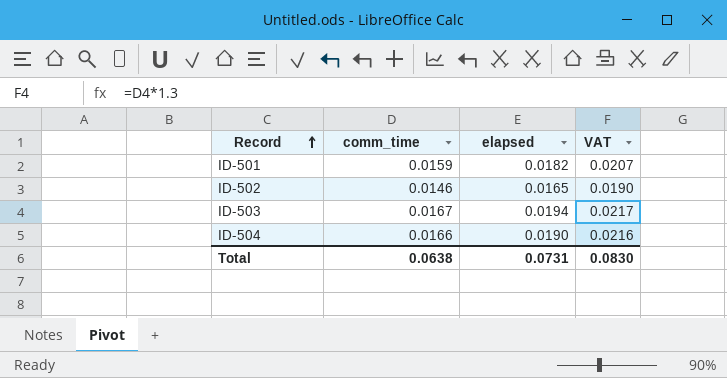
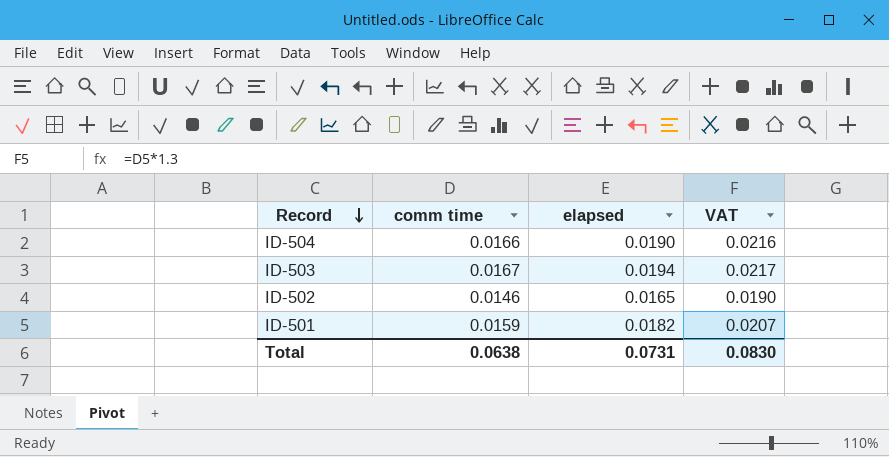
row order: Record ascending -> Record descending
column name: comm_time -> comm time

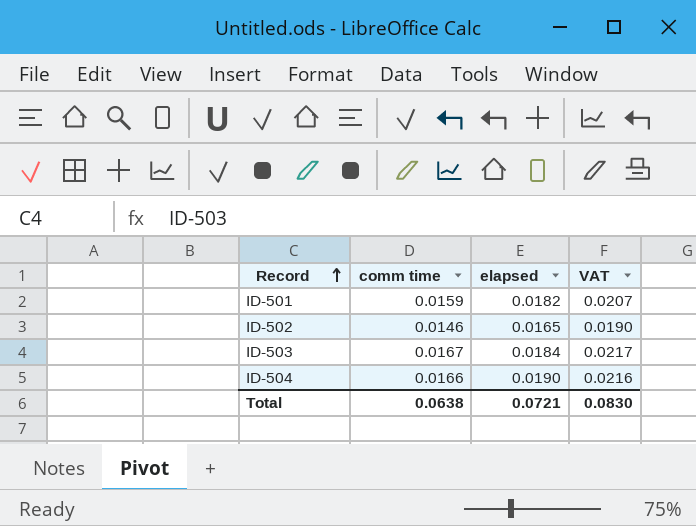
row order: Record descending -> Record ascending
ID-503 | elapsed: 0.0194 -> 0.0184
Total | elapsed: 0.0731 -> 0.0721

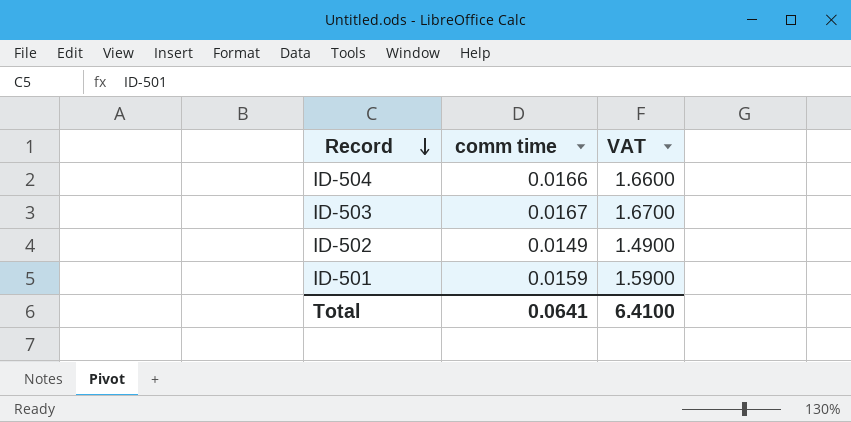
row order: Record ascending -> Record descending
column elapsed | position: 3 -> none
column VAT | formula: [comm time] * 1.3 -> [comm time] * 100
ID-502 | comm time: 0.0146 -> 0.0149
Total | comm time: 0.0638 -> 0.0641
Total | VAT: 0.0830 -> 6.4100

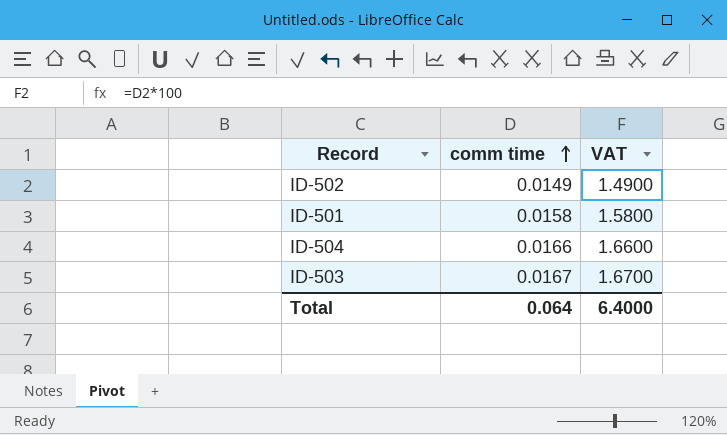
row order: Record descending -> comm time ascending
ID-501 | comm time: 0.0159 -> 0.0158
ID-501 | VAT: 1.5900 -> 1.5800
Total | comm time: 0.0641 -> 0.064
Total | VAT: 6.4100 -> 6.4000

